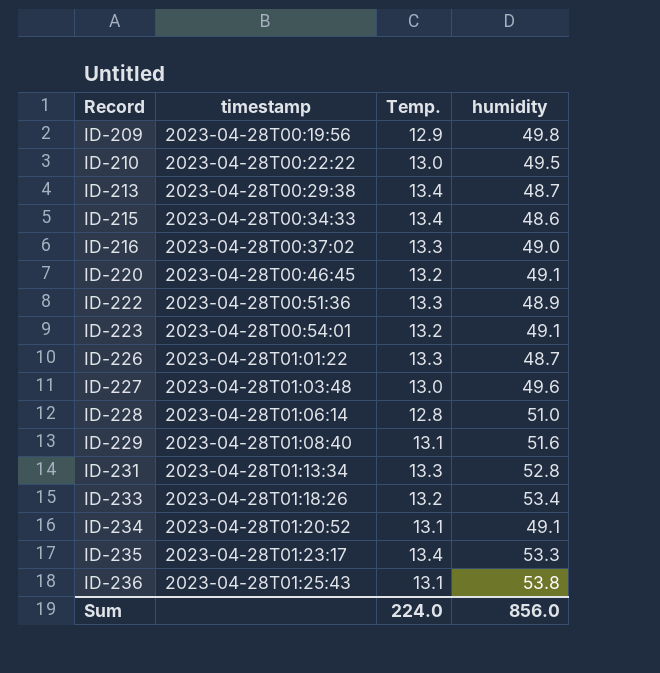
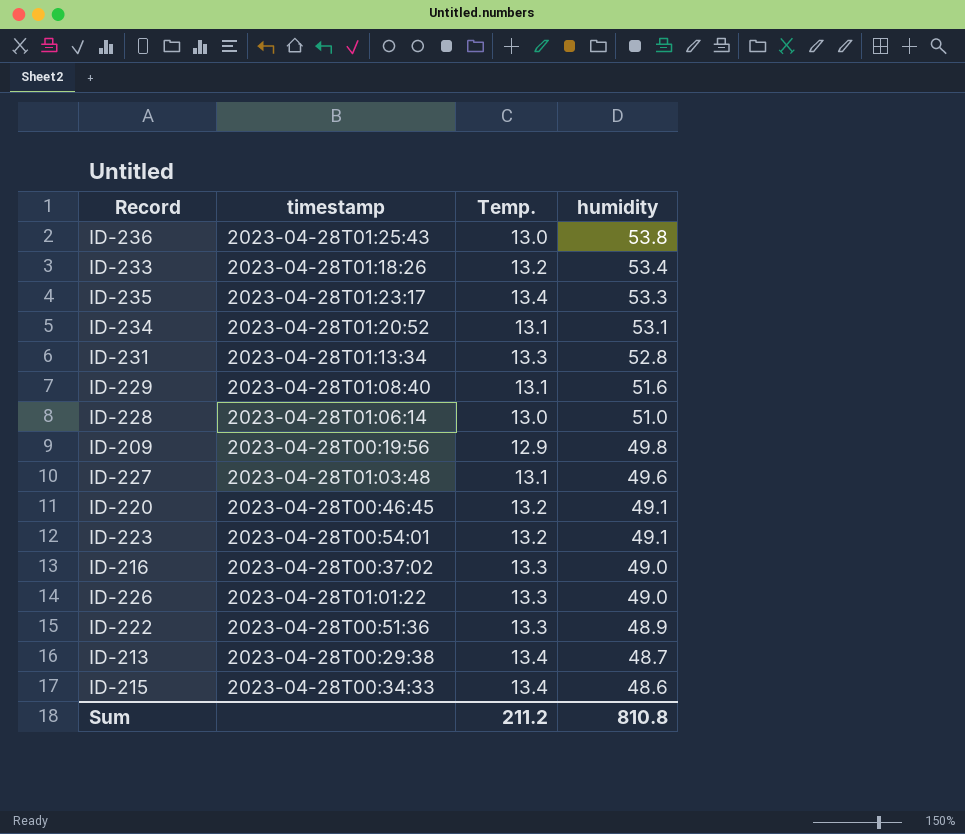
row order: Record ascending -> humidity descending
row ID-210: 2023-04-28T00:22:22 | 13.0 | 49.5 -> none
ID-236 | Temp.: 13.1 -> 13.0
ID-234 | humidity: 49.1 -> 53.1
ID-228 | Temp.: 12.8 -> 13.0
ID-227 | Temp.: 13.0 -> 13.1
ID-226 | humidity: 48.7 -> 49.0
Sum | Temp.: 224.0 -> 211.2
Sum | humidity: 856.0 -> 810.8

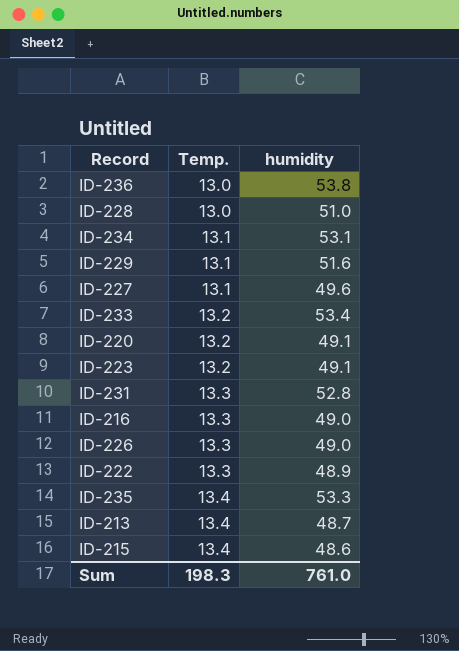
row order: humidity descending -> Temp. ascending
column timestamp | position: 2 -> none
row ID-209: 2023-04-28T00:19:56 | 12.9 | 49.8 -> none
Sum | Temp.: 211.2 -> 198.3
Sum | humidity: 810.8 -> 761.0

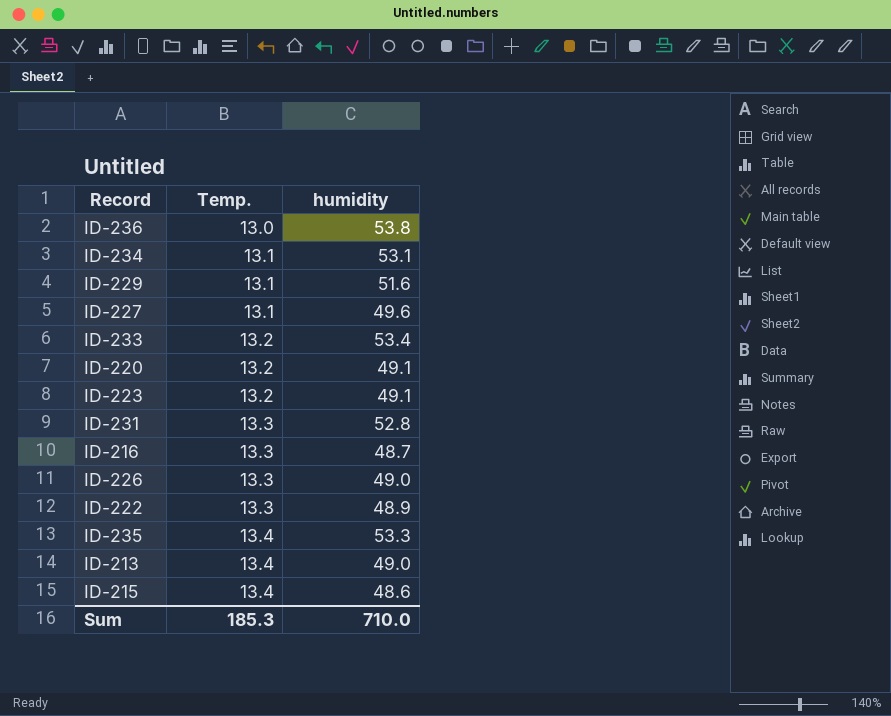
row ID-228: 13.0 | 51.0 -> none
ID-216 | humidity: 49.0 -> 48.7
ID-213 | humidity: 48.7 -> 49.0
Sum | Temp.: 198.3 -> 185.3
Sum | humidity: 761.0 -> 710.0

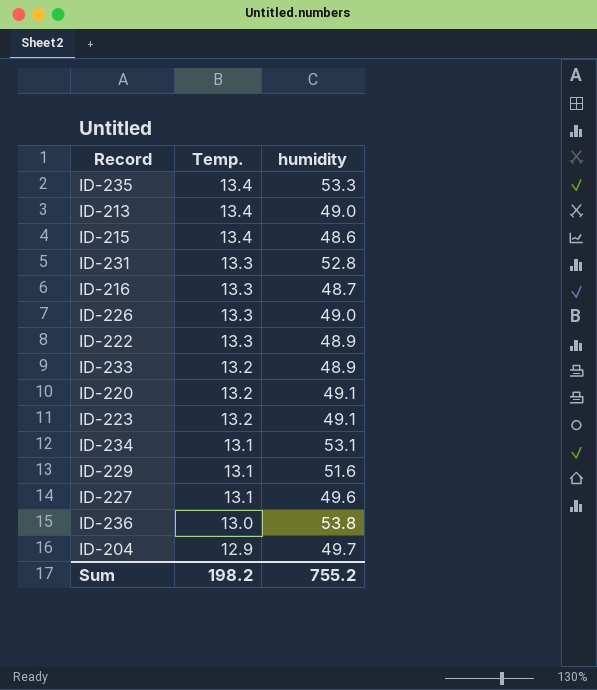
row order: Temp. ascending -> Temp. descending
ID-233 | humidity: 53.4 -> 48.9
row ID-204: none -> 12.9 | 49.7
Sum | Temp.: 185.3 -> 198.2
Sum | humidity: 710.0 -> 755.2

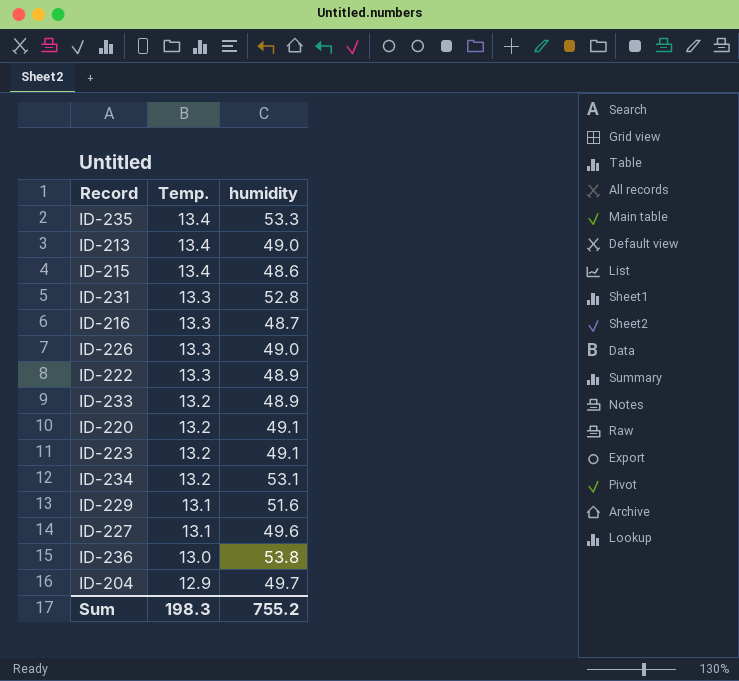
ID-234 | Temp.: 13.1 -> 13.2
Sum | Temp.: 198.2 -> 198.3

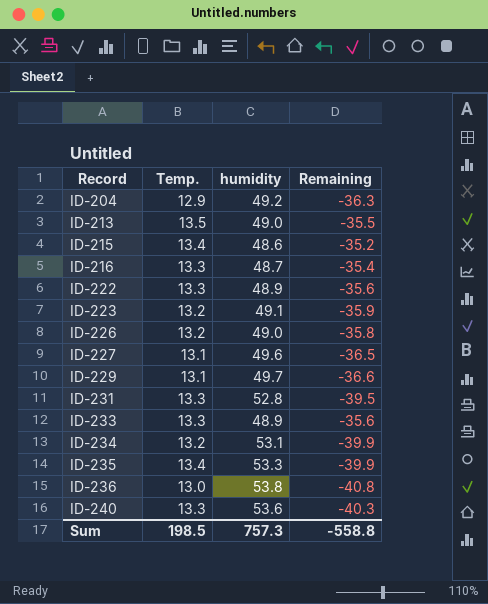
row order: Temp. descending -> Record ascending
column Remaining | formula: none -> [Temp.] - [humidity]
row ID-220: 13.2 | 49.1 -> none
ID-204 | humidity: 49.7 -> 49.2
ID-213 | Temp.: 13.4 -> 13.5
ID-226 | Temp.: 13.3 -> 13.2
ID-229 | humidity: 51.6 -> 49.7
ID-233 | Temp.: 13.2 -> 13.3
row ID-240: none -> 13.3 | 53.6 | -40.3
Sum | Temp.: 198.3 -> 198.5
Sum | humidity: 755.2 -> 757.3

